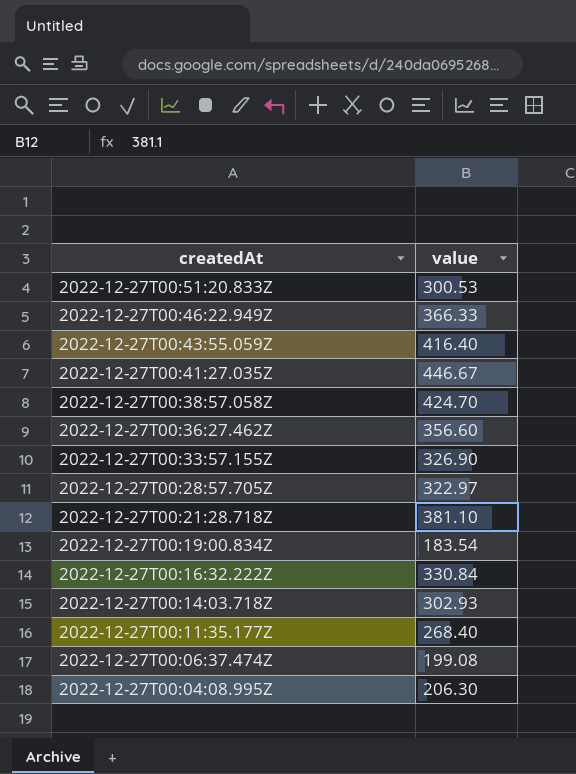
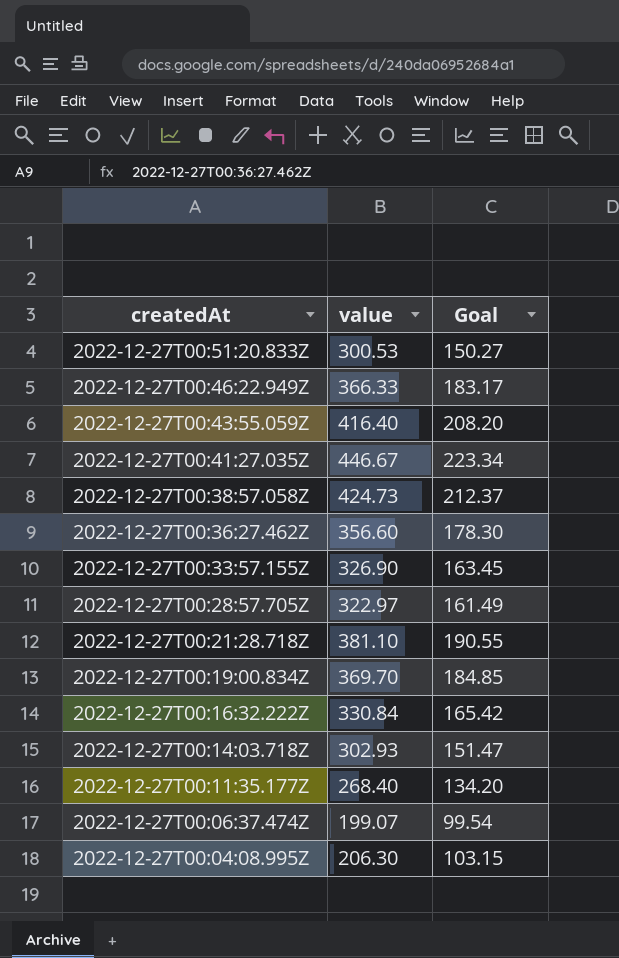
column Goal | formula: none -> [value] * 0.5
2022-12-27T00:38:57.058Z | value: 424.70 -> 424.73
2022-12-27T00:19:00.834Z | value: 183.54 -> 369.70
2022-12-27T00:06:37.474Z | value: 199.08 -> 199.07

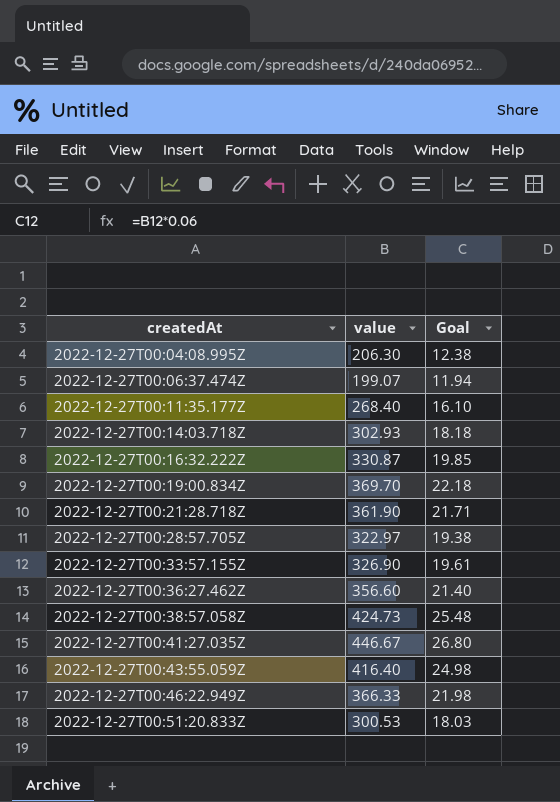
row order: createdAt descending -> createdAt ascending
column Goal | formula: [value] * 0.5 -> [value] * 0.06
2022-12-27T00:16:32.222Z | value: 330.84 -> 330.87
2022-12-27T00:21:28.718Z | value: 381.10 -> 361.90

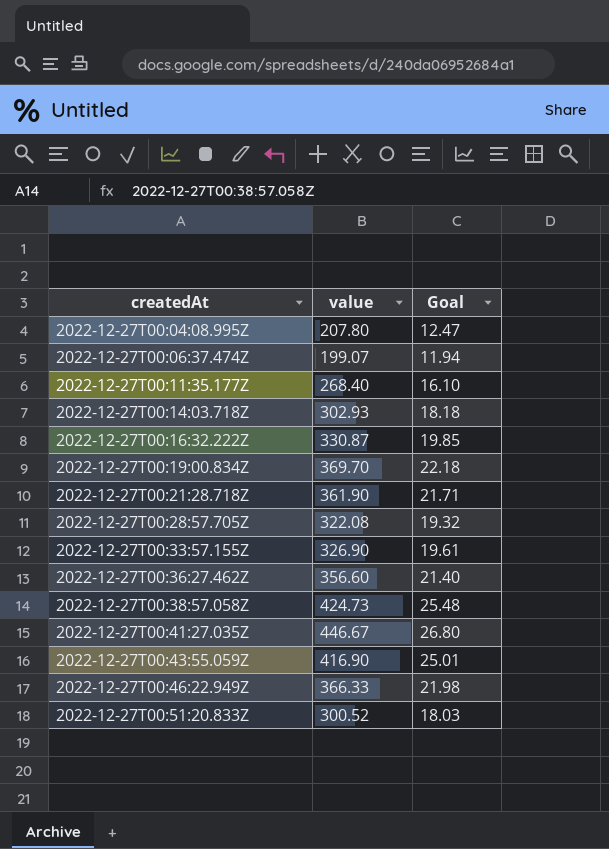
2022-12-27T00:04:08.995Z | value: 206.30 -> 207.80
2022-12-27T00:04:08.995Z | Goal: 12.38 -> 12.47
2022-12-27T00:28:57.705Z | value: 322.97 -> 322.08
2022-12-27T00:28:57.705Z | Goal: 19.38 -> 19.32
2022-12-27T00:43:55.059Z | value: 416.40 -> 416.90
2022-12-27T00:43:55.059Z | Goal: 24.98 -> 25.01
2022-12-27T00:51:20.833Z | value: 300.53 -> 300.52

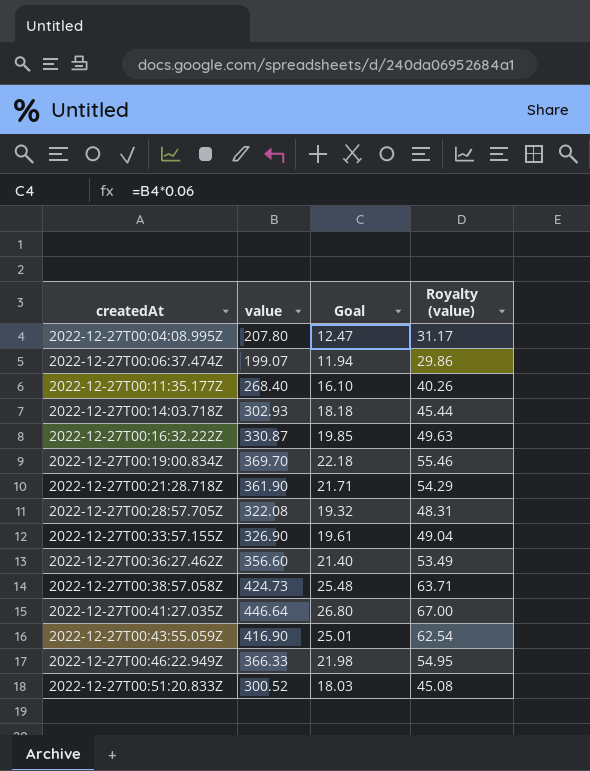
column Royalty (value) | formula: none -> [value] * 0.15
2022-12-27T00:41:27.035Z | value: 446.67 -> 446.64

